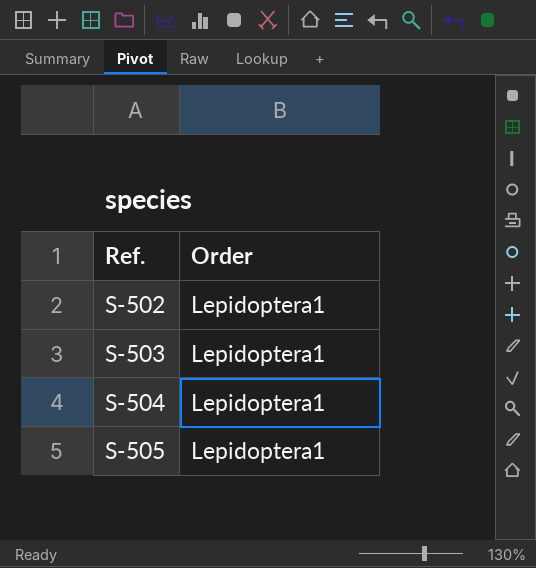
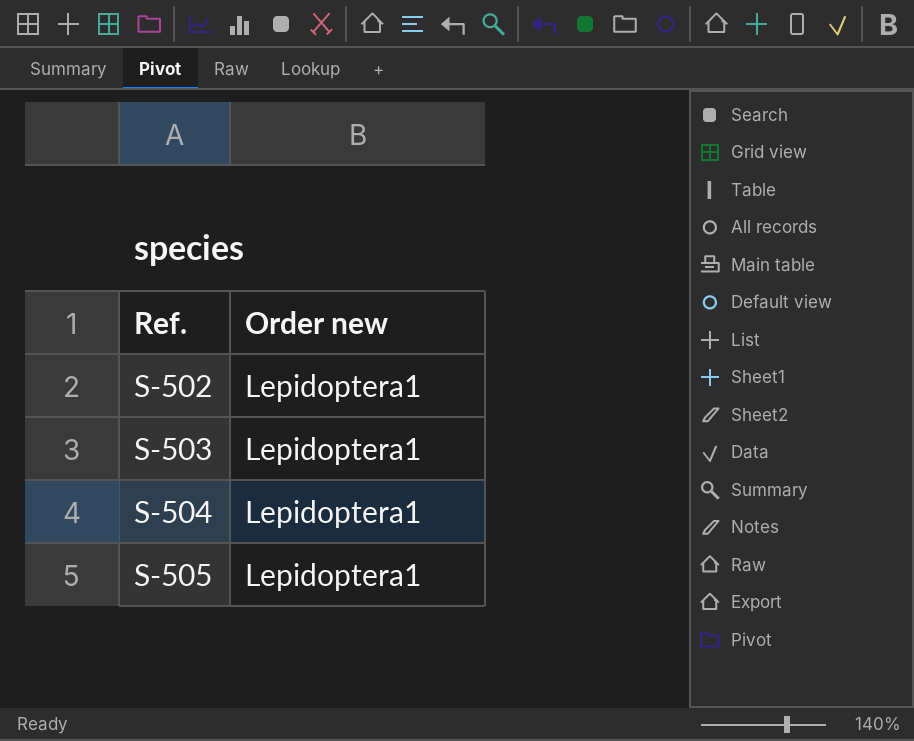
column name: Order -> Order new

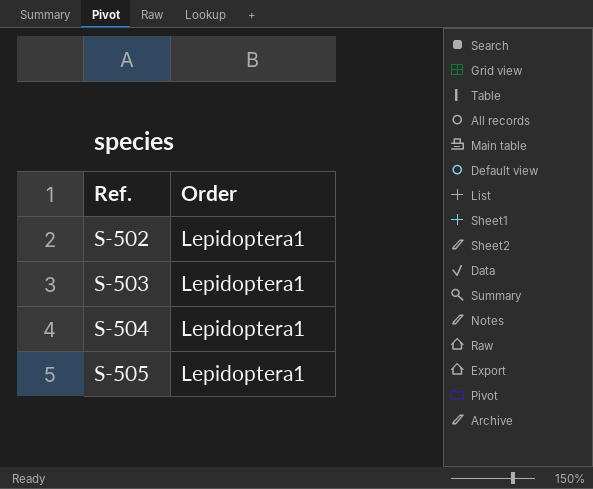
column name: Order new -> Order

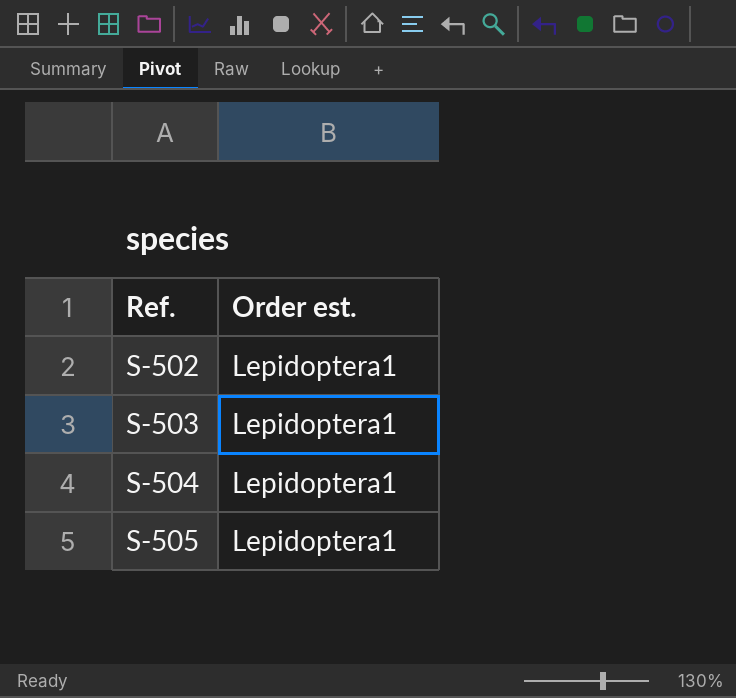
column name: Order -> Order est.

